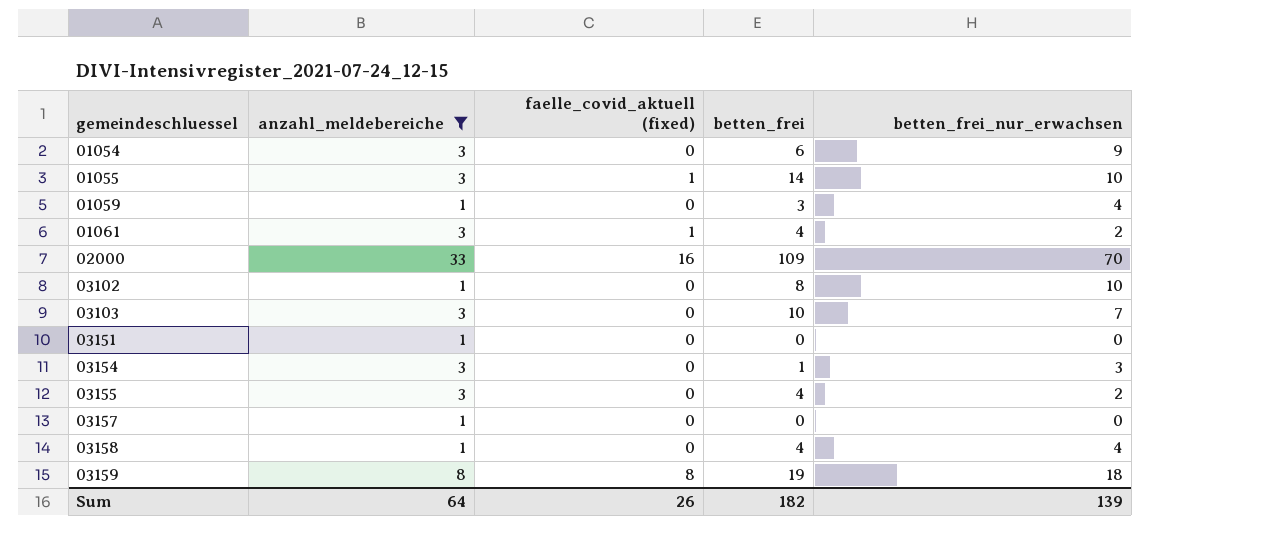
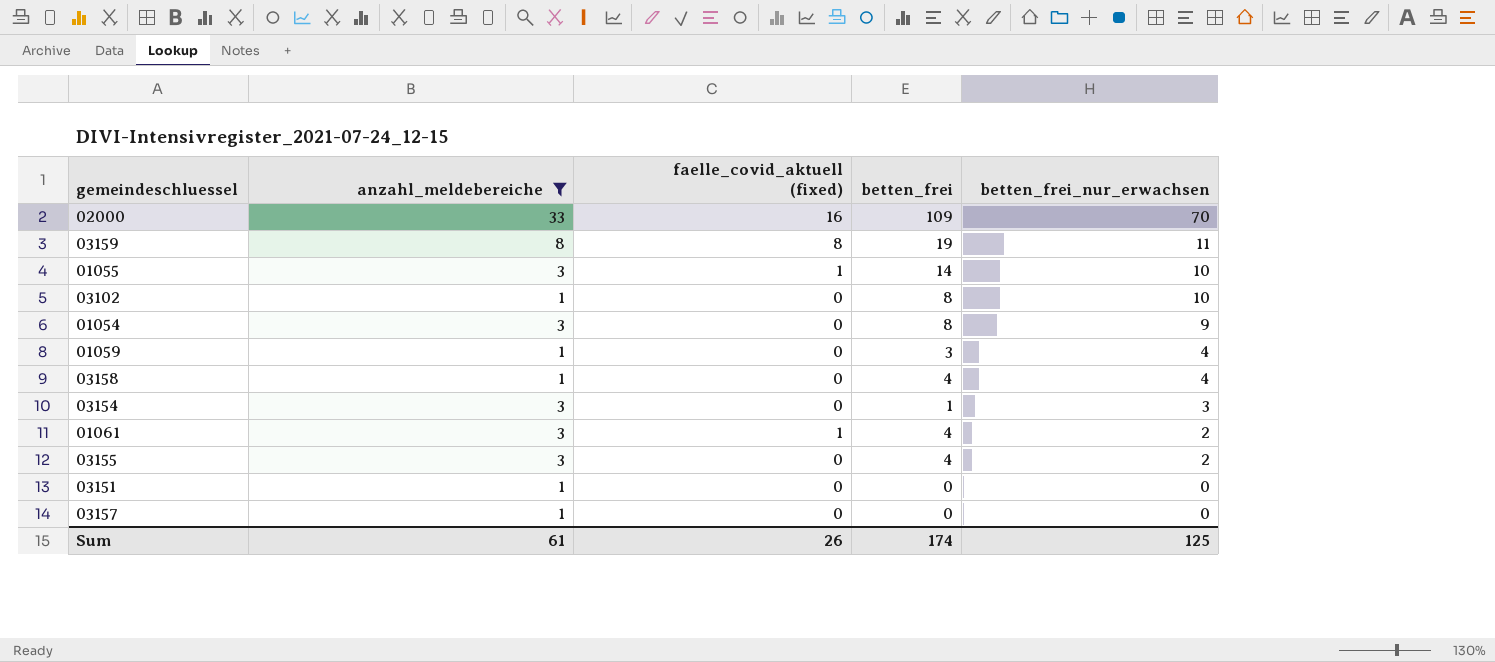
row order: gemeindeschluessel ascending -> betten_frei_nur_erwachsen descending
row 03103: 3 | 0 | 10 | 7 -> none
03159 | betten_frei_nur_erwachsen: 18 -> 11
01054 | betten_frei: 6 -> 8
Sum | anzahl_meldebereiche: 64 -> 61
Sum | betten_frei: 182 -> 174
Sum | betten_frei_nur_erwachsen: 139 -> 125

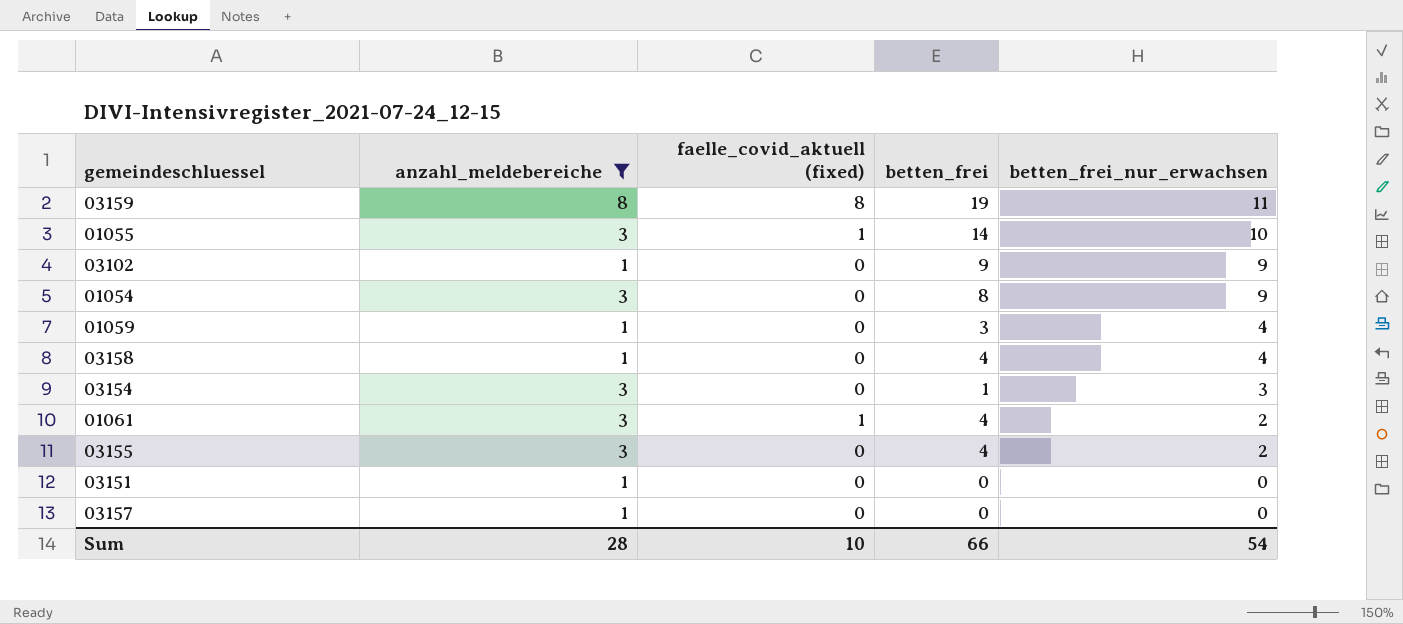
row 02000: 33 | 16 | 109 | 70 -> none
03102 | betten_frei: 8 -> 9
03102 | betten_frei_nur_erwachsen: 10 -> 9
Sum | anzahl_meldebereiche: 61 -> 28
Sum | faelle_covid_aktuell (fixed): 26 -> 10
Sum | betten_frei: 174 -> 66
Sum | betten_frei_nur_erwachsen: 125 -> 54

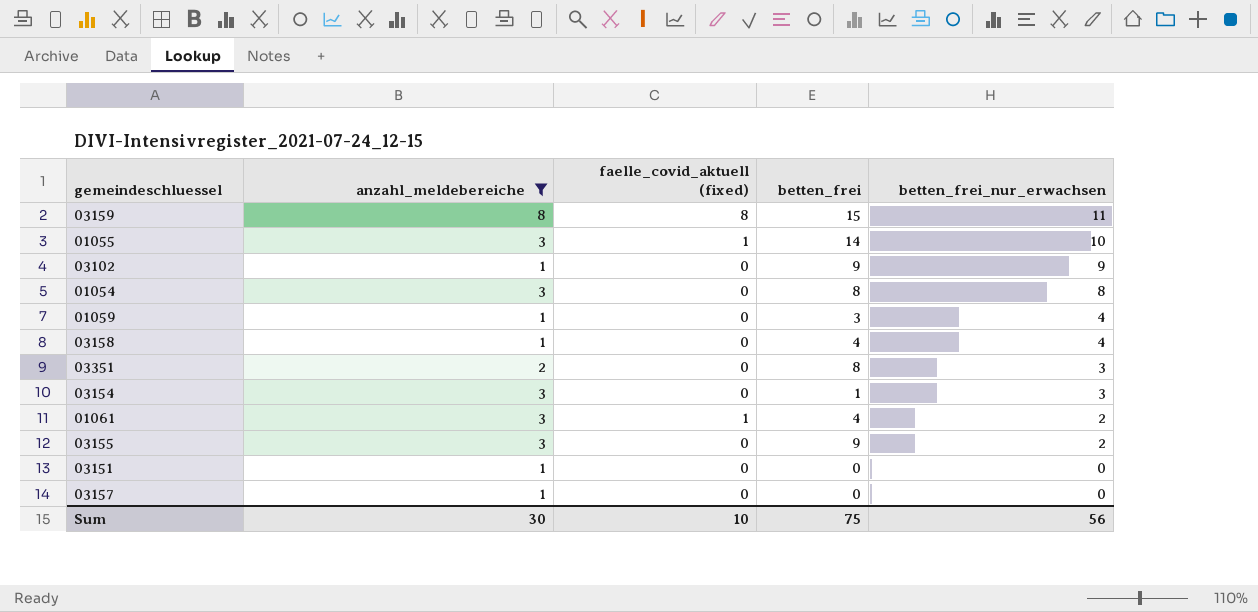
03159 | betten_frei: 19 -> 15
01054 | betten_frei_nur_erwachsen: 9 -> 8
row 03351: none -> 2 | 0 | 8 | 3
03155 | betten_frei: 4 -> 9
Sum | anzahl_meldebereiche: 28 -> 30
Sum | betten_frei: 66 -> 75
Sum | betten_frei_nur_erwachsen: 54 -> 56

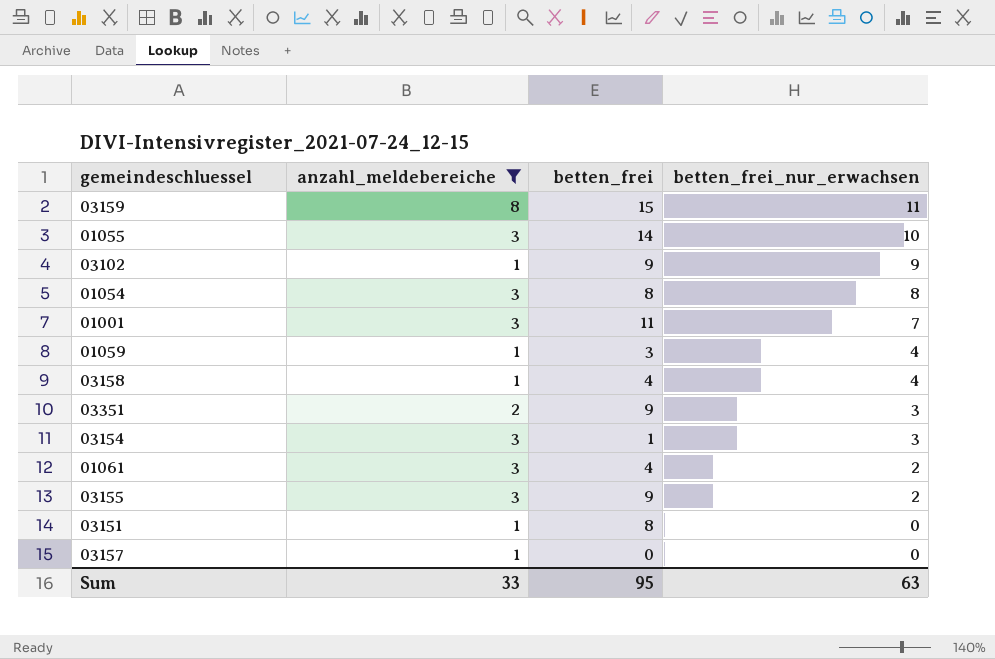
column faelle_covid_aktuell (fixed) | position: 3 -> none
row 01001: none -> 3 | 11 | 7
03351 | betten_frei: 8 -> 9
03151 | betten_frei: 0 -> 8
Sum | anzahl_meldebereiche: 30 -> 33
Sum | betten_frei: 75 -> 95
Sum | betten_frei_nur_erwachsen: 56 -> 63

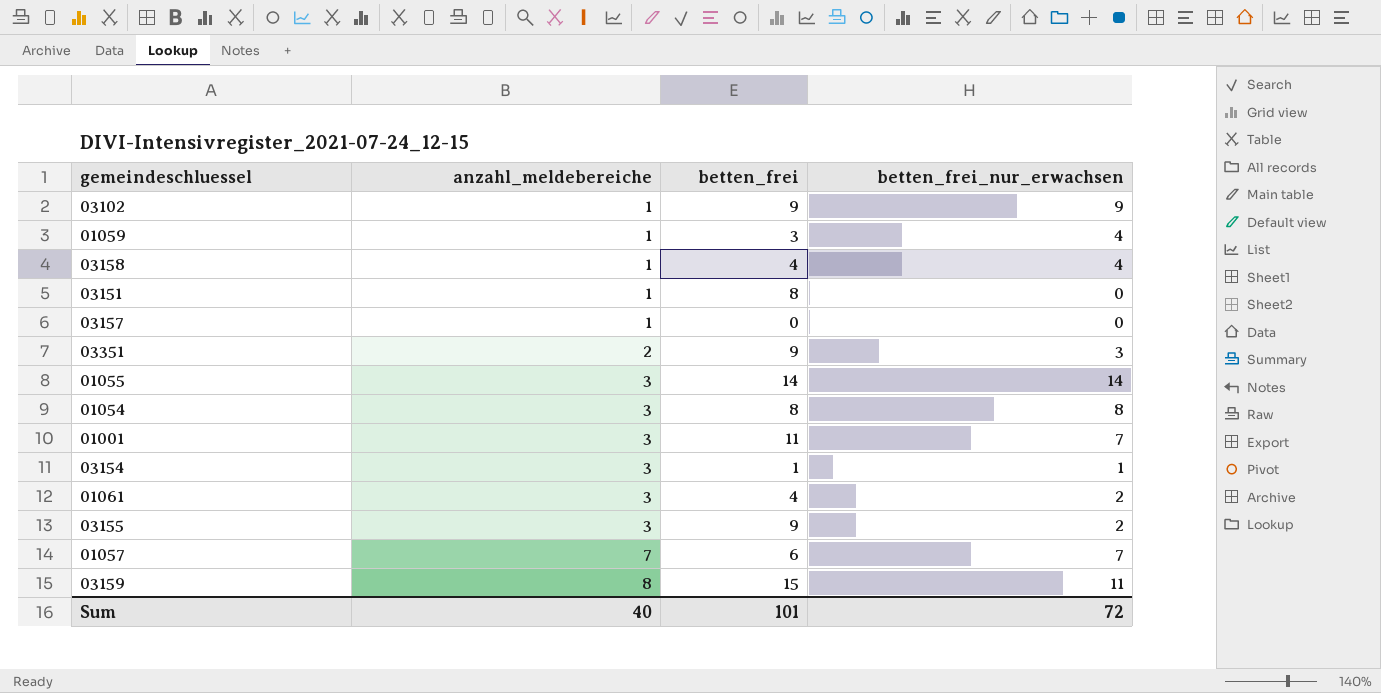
filter: anzahl_meldebereiche != 7 -> none
row order: betten_frei_nur_erwachsen descending -> anzahl_meldebereiche ascending
01055 | betten_frei_nur_erwachsen: 10 -> 14
03154 | betten_frei_nur_erwachsen: 3 -> 1
Sum | anzahl_meldebereiche: 33 -> 40
Sum | betten_frei: 95 -> 101
Sum | betten_frei_nur_erwachsen: 63 -> 72

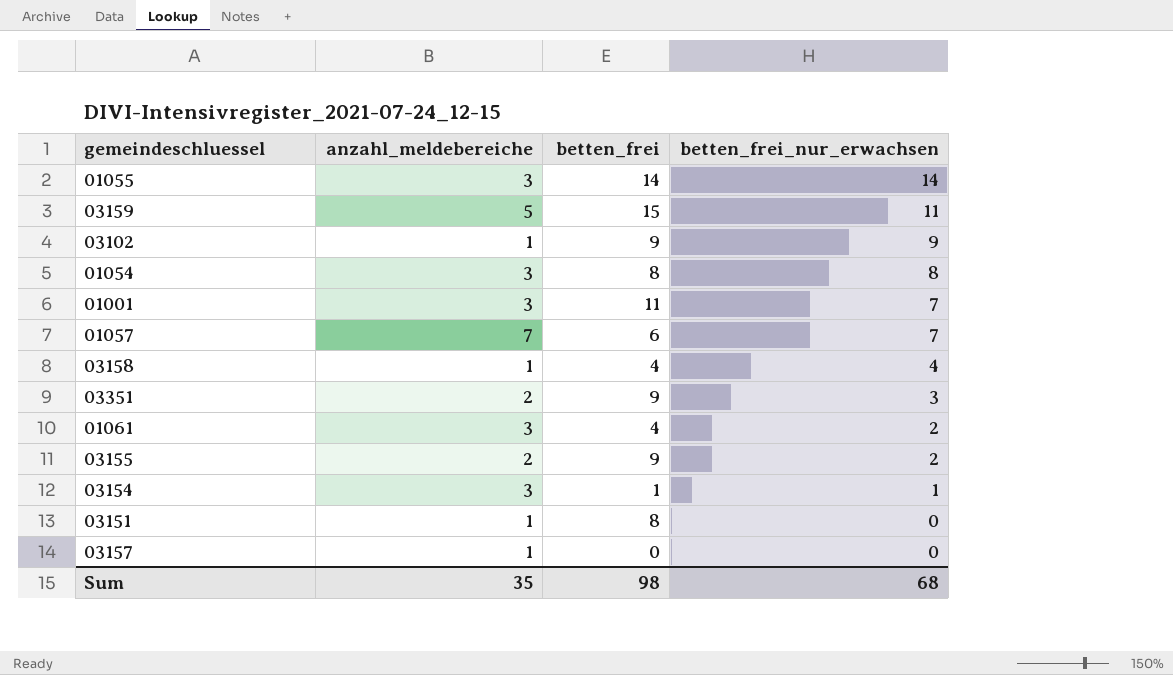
row order: anzahl_meldebereiche ascending -> betten_frei_nur_erwachsen descending
row 01059: 1 | 3 | 4 -> none
03159 | anzahl_meldebereiche: 8 -> 5
03155 | anzahl_meldebereiche: 3 -> 2
Sum | anzahl_meldebereiche: 40 -> 35
Sum | betten_frei: 101 -> 98
Sum | betten_frei_nur_erwachsen: 72 -> 68

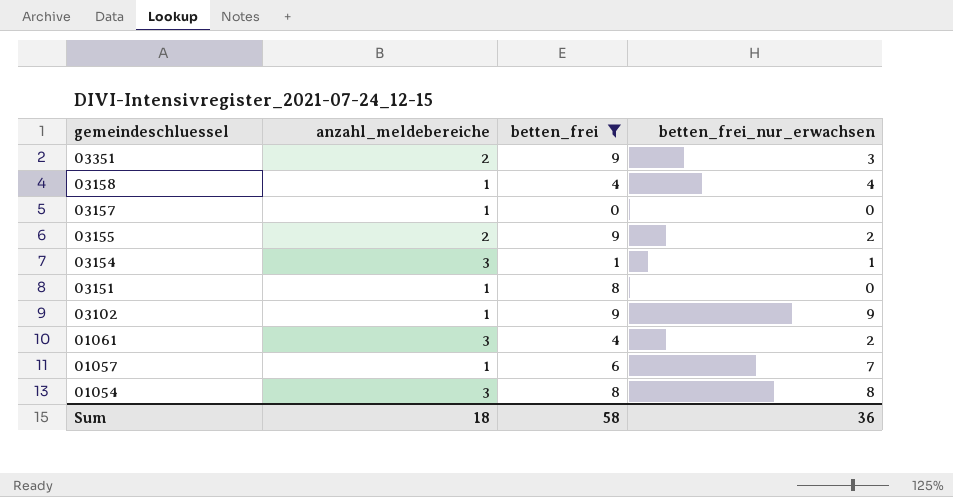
filter: none -> betten_frei <= 9
row order: betten_frei_nur_erwachsen descending -> gemeindeschluessel descending
01057 | anzahl_meldebereiche: 7 -> 1
Sum | anzahl_meldebereiche: 35 -> 18
Sum | betten_frei: 98 -> 58
Sum | betten_frei_nur_erwachsen: 68 -> 36

